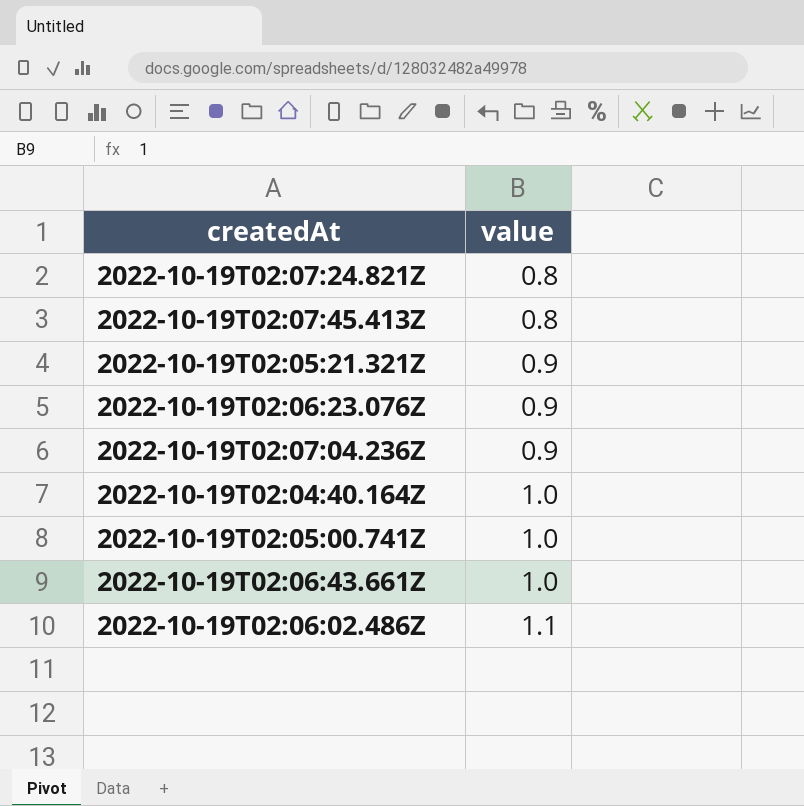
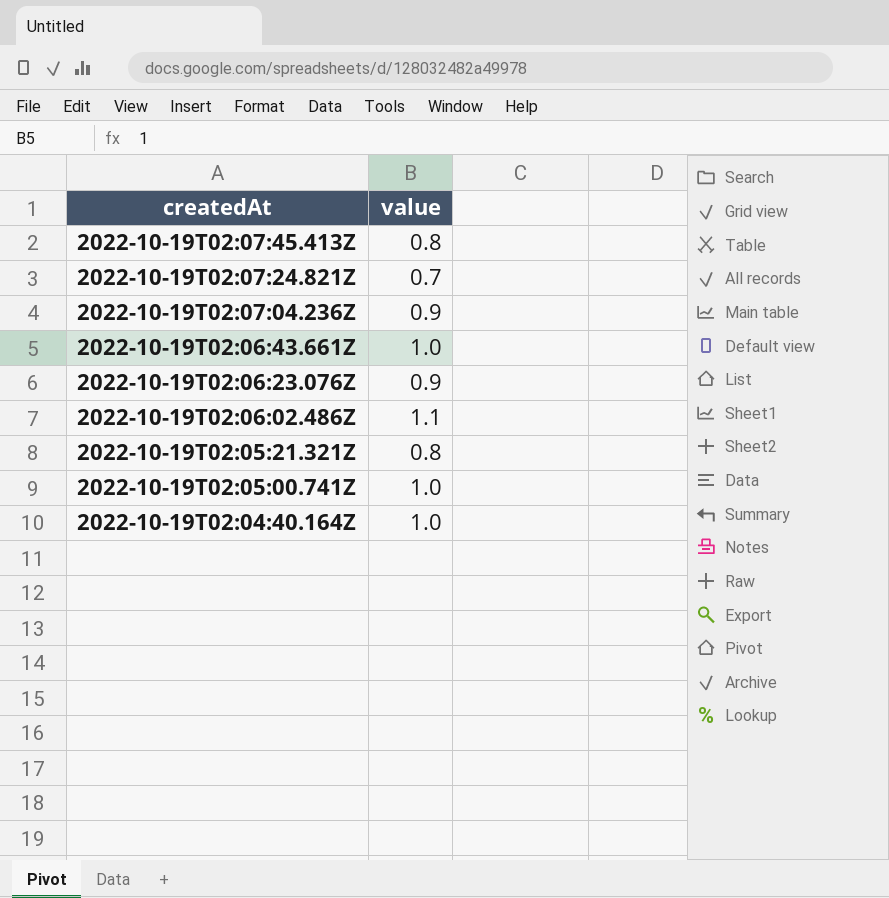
row order: value ascending -> createdAt descending
2022-10-19T02:07:24.821Z | value: 0.8 -> 0.7
2022-10-19T02:05:21.321Z | value: 0.9 -> 0.8

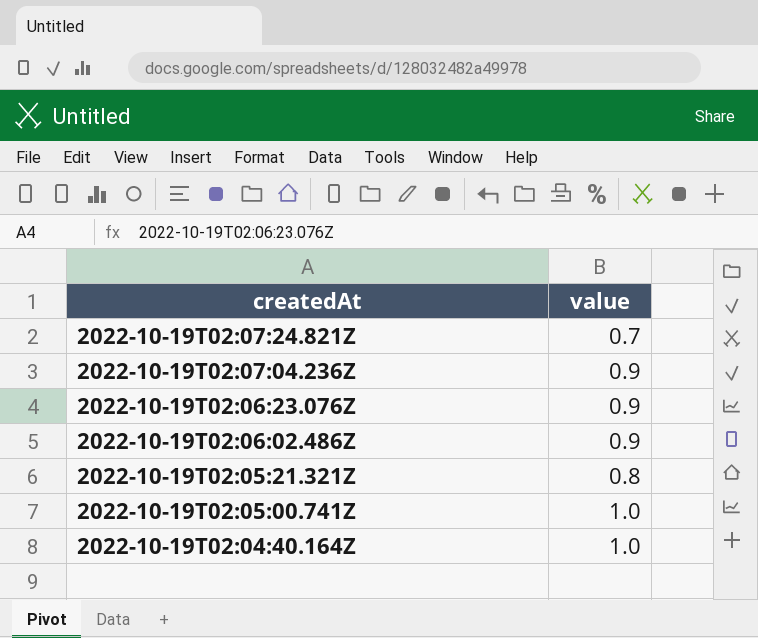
row 2022-10-19T02:07:45.413Z: 0.8 -> none
row 2022-10-19T02:06:43.661Z: 1.0 -> none
2022-10-19T02:06:02.486Z | value: 1.1 -> 0.9

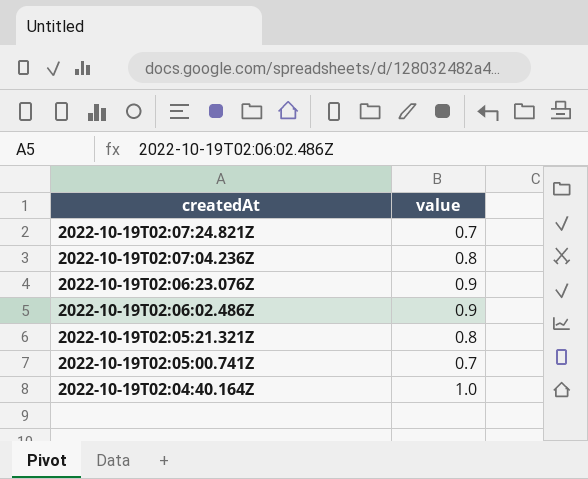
2022-10-19T02:07:04.236Z | value: 0.9 -> 0.8
2022-10-19T02:05:00.741Z | value: 1.0 -> 0.7

